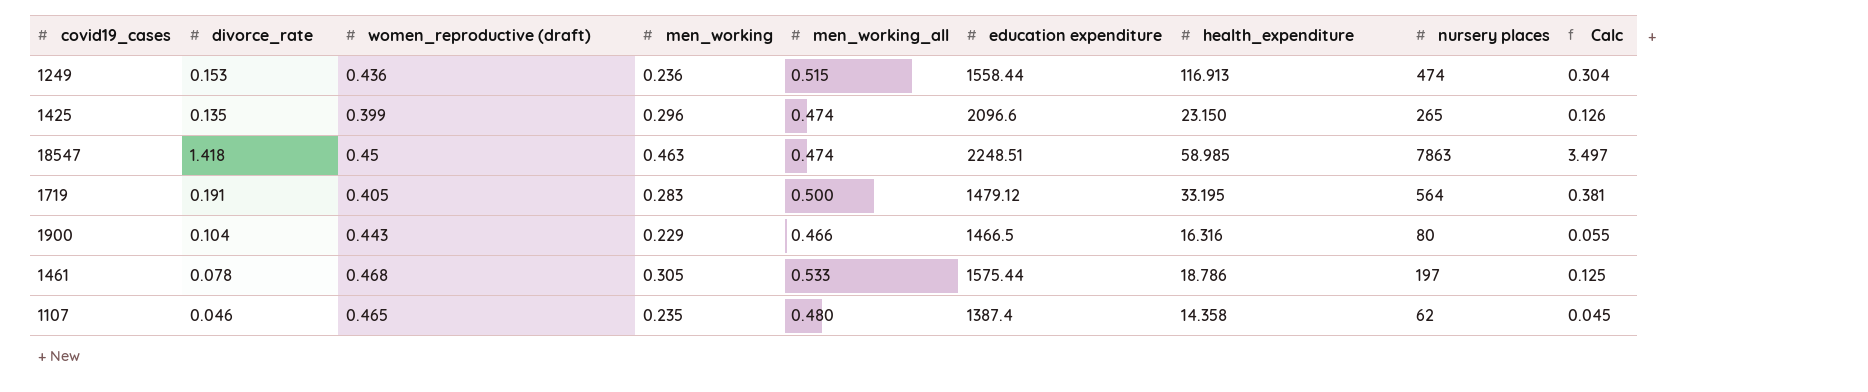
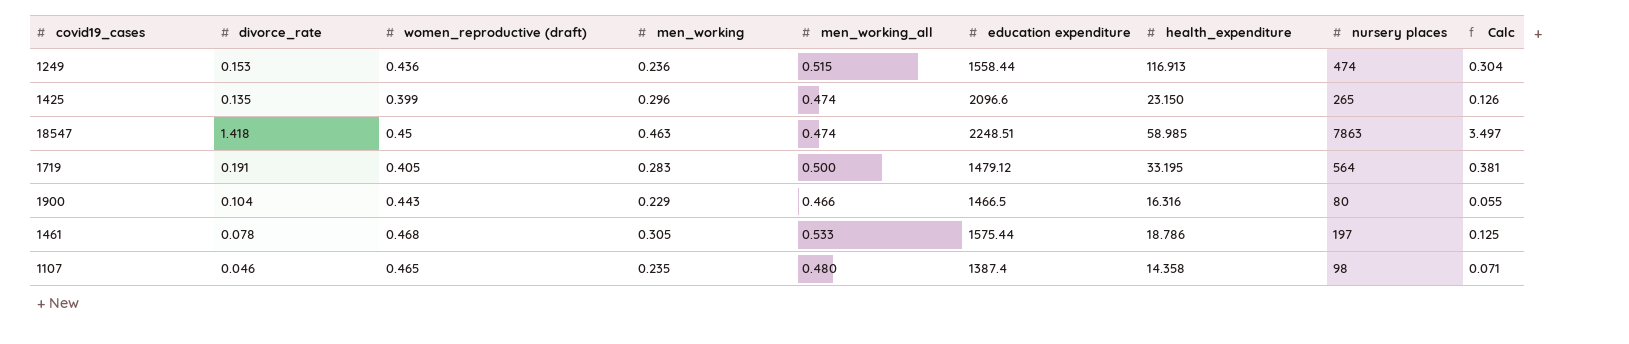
1107 | nursery places: 62 -> 98
1107 | Calc: 0.045 -> 0.071

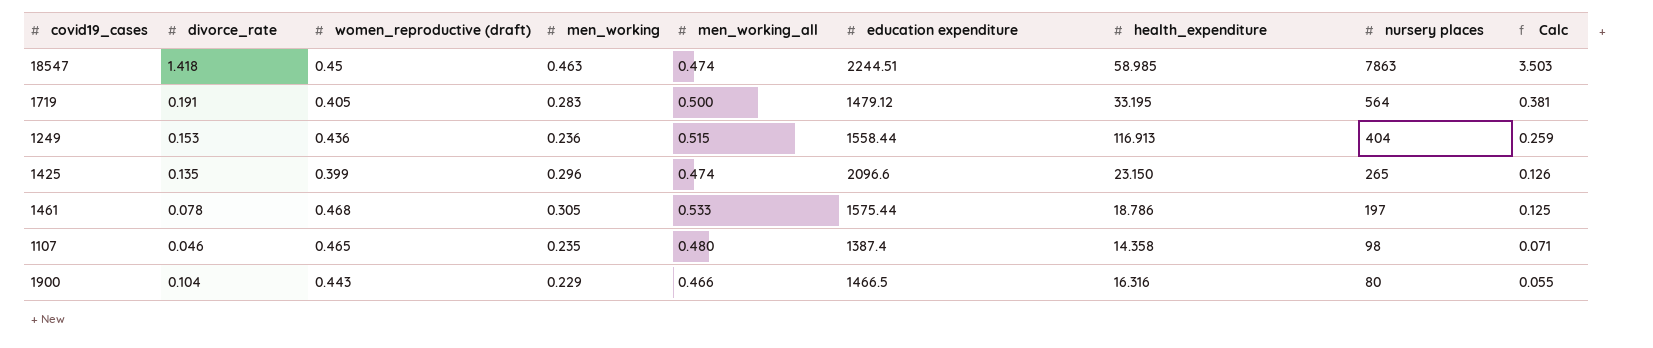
row order: none -> nursery places descending
18547 | education expenditure: 2248.51 -> 2244.51
18547 | Calc: 3.497 -> 3.503
1249 | nursery places: 474 -> 404
1249 | Calc: 0.304 -> 0.259

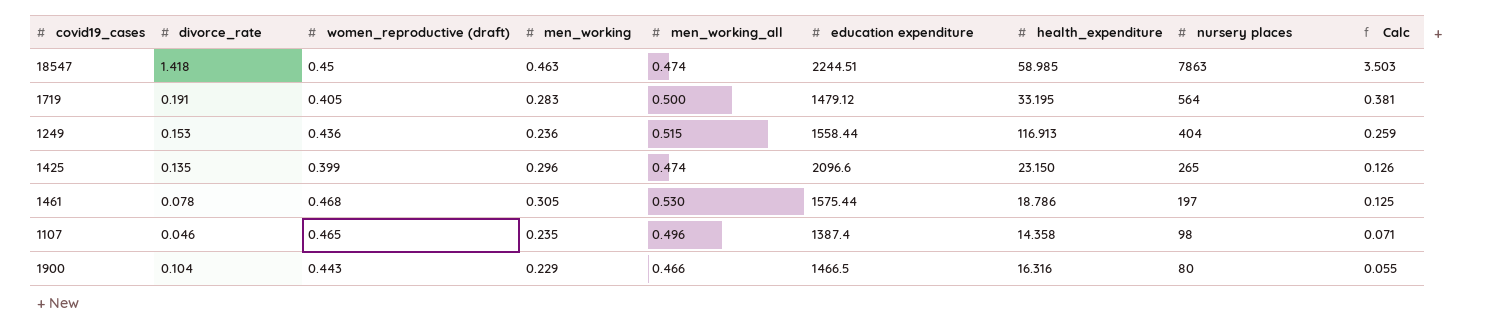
1461 | men_working_all: 0.533 -> 0.530
1107 | men_working_all: 0.480 -> 0.496

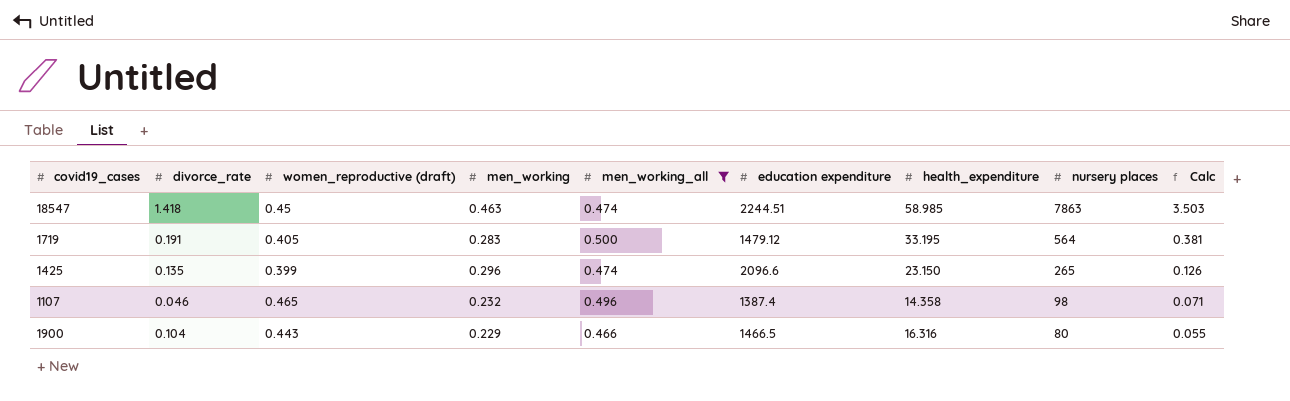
filter: none -> men_working_all <= 0.500
1107 | men_working: 0.235 -> 0.232

